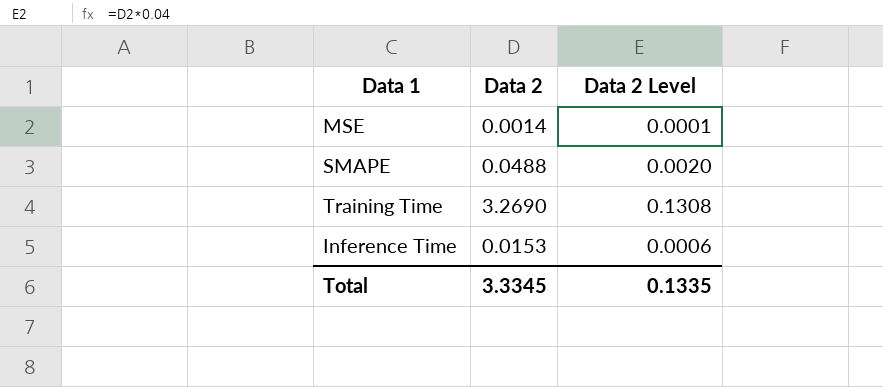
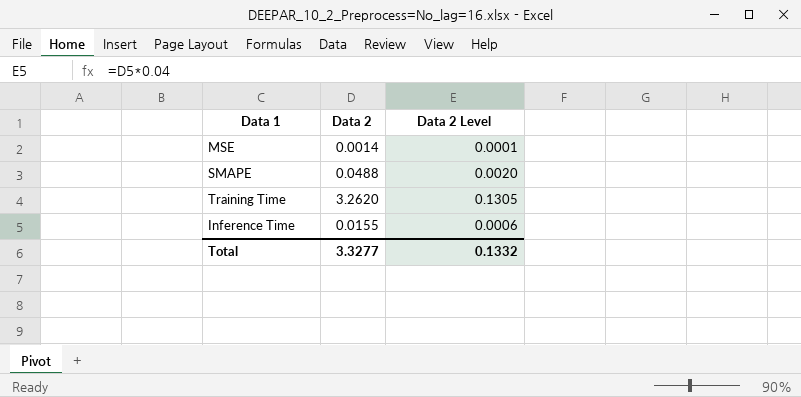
Training Time | Data 2: 3.2690 -> 3.2620
Training Time | Data 2 Level: 0.1308 -> 0.1305
Inference Time | Data 2: 0.0153 -> 0.0155
Total | Data 2: 3.3345 -> 3.3277
Total | Data 2 Level: 0.1335 -> 0.1332

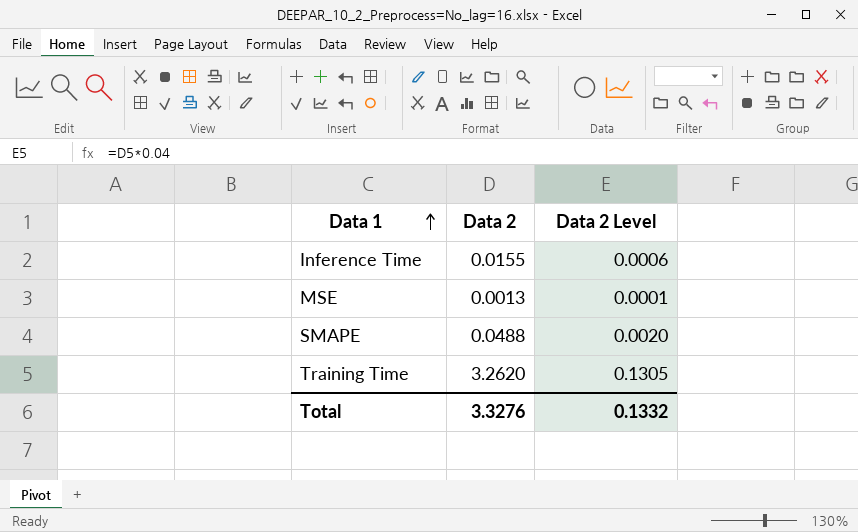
row order: none -> Data 1 ascending
MSE | Data 2: 0.0014 -> 0.0013
Total | Data 2: 3.3277 -> 3.3276

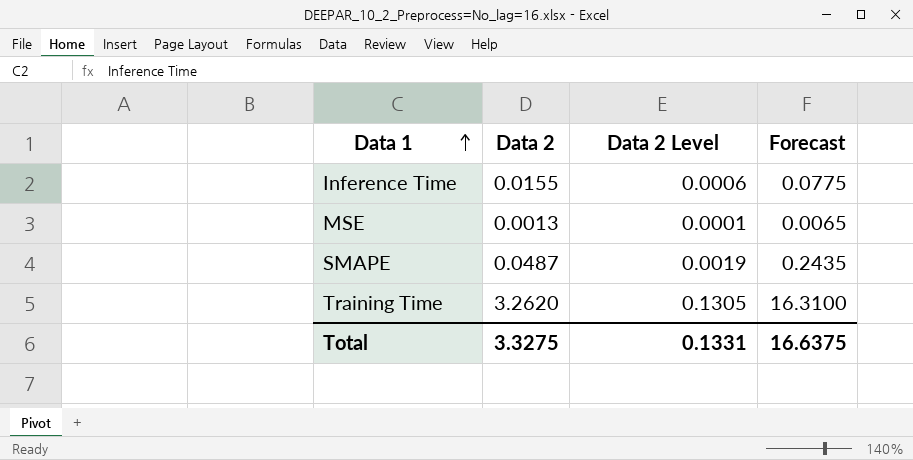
column Forecast | formula: none -> [Data 2] * 5
SMAPE | Data 2: 0.0488 -> 0.0487
SMAPE | Data 2 Level: 0.0020 -> 0.0019
Total | Data 2: 3.3276 -> 3.3275
Total | Data 2 Level: 0.1332 -> 0.1331

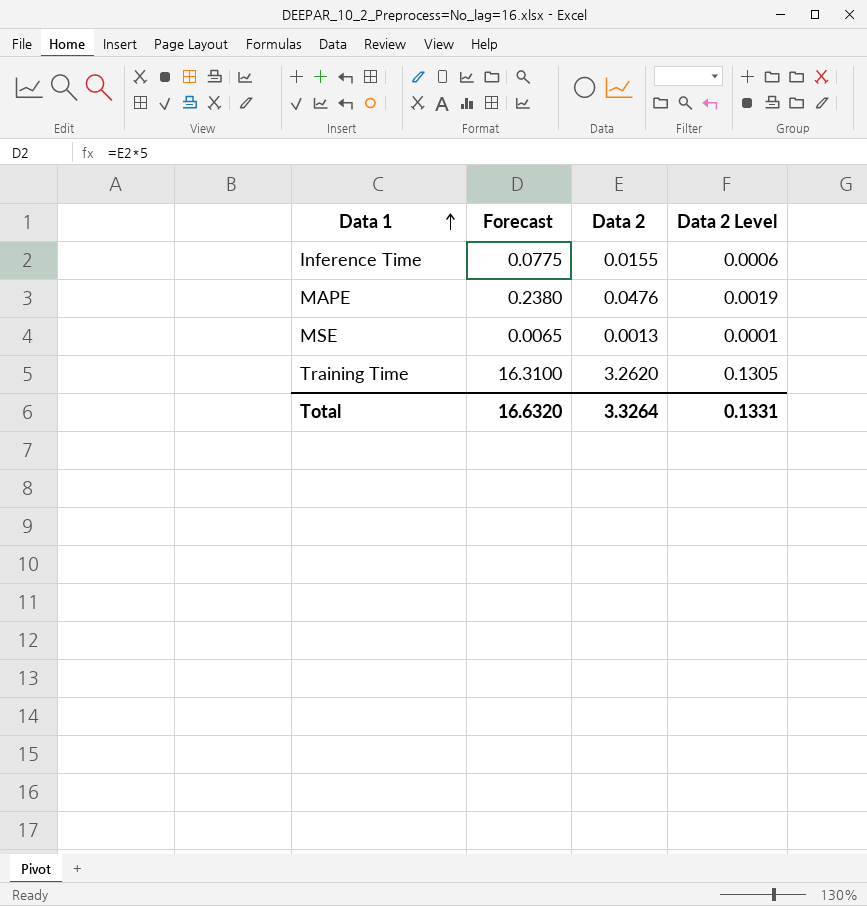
column Forecast | position: 4 -> 2
row SMAPE: 0.0487 | 0.0019 | 0.2435 -> none
row MAPE: none -> 0.2380 | 0.0476 | 0.0019
Total | Forecast: 16.6375 -> 16.6320
Total | Data 2: 3.3275 -> 3.3264

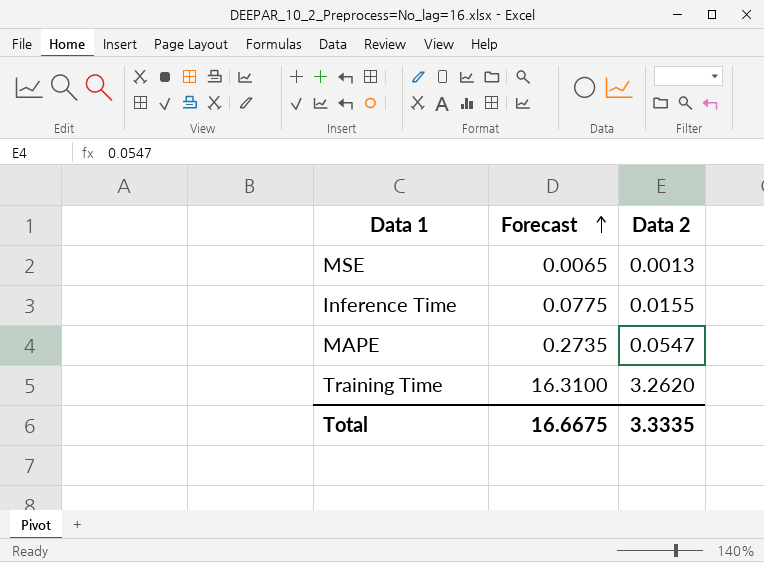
row order: Data 1 ascending -> Forecast ascending
column Data 2 Level | formula: [Data 2] * 0.04 -> none
MAPE | Forecast: 0.2380 -> 0.2735
MAPE | Data 2: 0.0476 -> 0.0547
Total | Forecast: 16.6320 -> 16.6675
Total | Data 2: 3.3264 -> 3.3335

